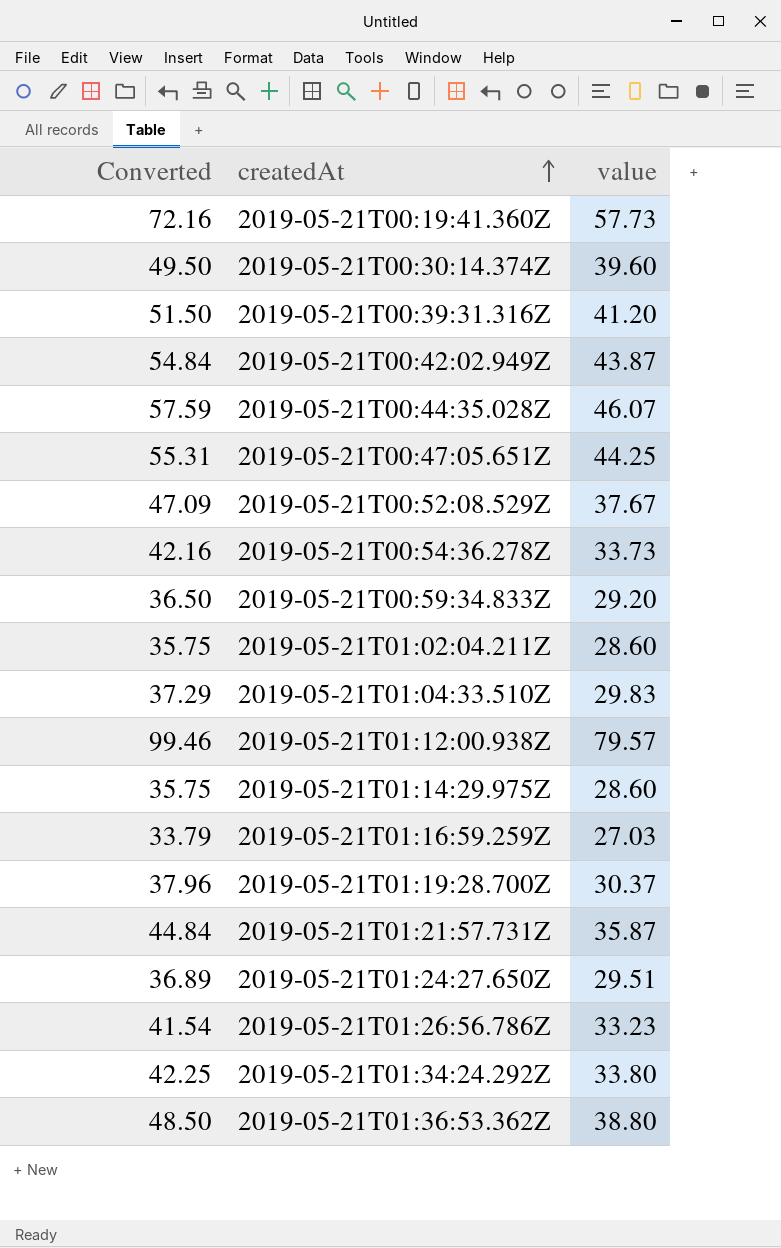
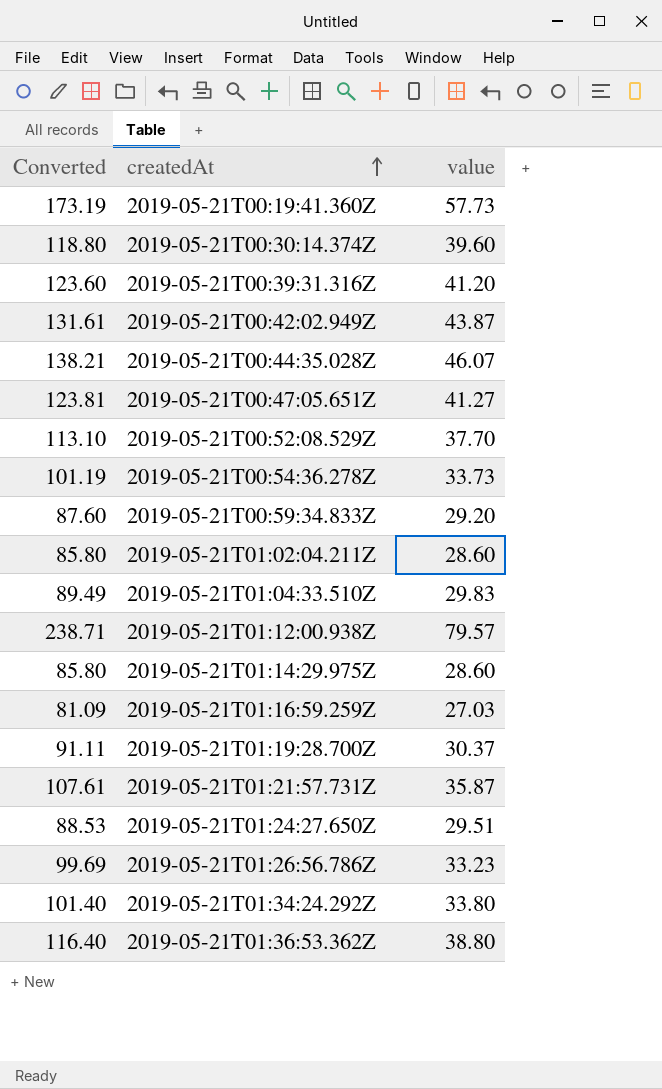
column Converted | formula: [value] * 1.25 -> [value] * 3
2019-05-21T00:47:05.651Z | value: 44.25 -> 41.27
2019-05-21T00:52:08.529Z | value: 37.67 -> 37.70

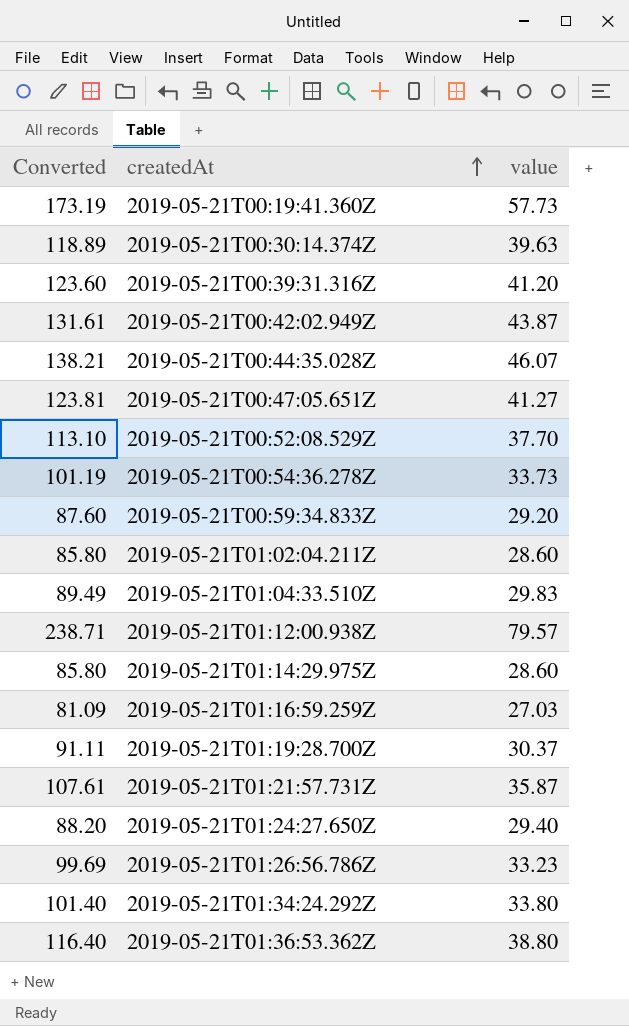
2019-05-21T00:30:14.374Z | Converted: 118.80 -> 118.89
2019-05-21T00:30:14.374Z | value: 39.60 -> 39.63
2019-05-21T01:24:27.650Z | Converted: 88.53 -> 88.20
2019-05-21T01:24:27.650Z | value: 29.51 -> 29.40

